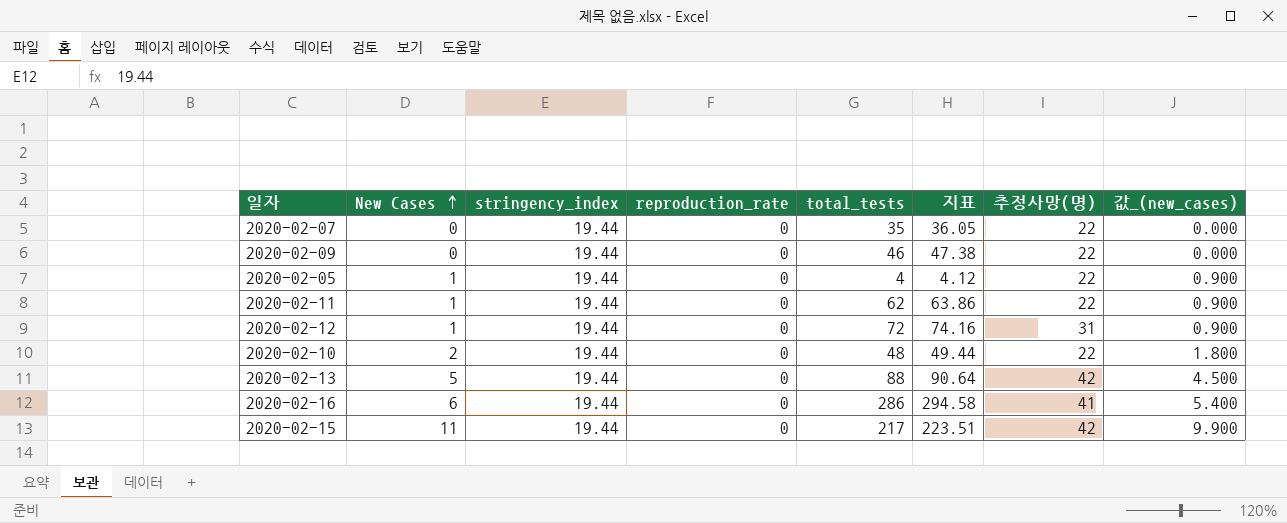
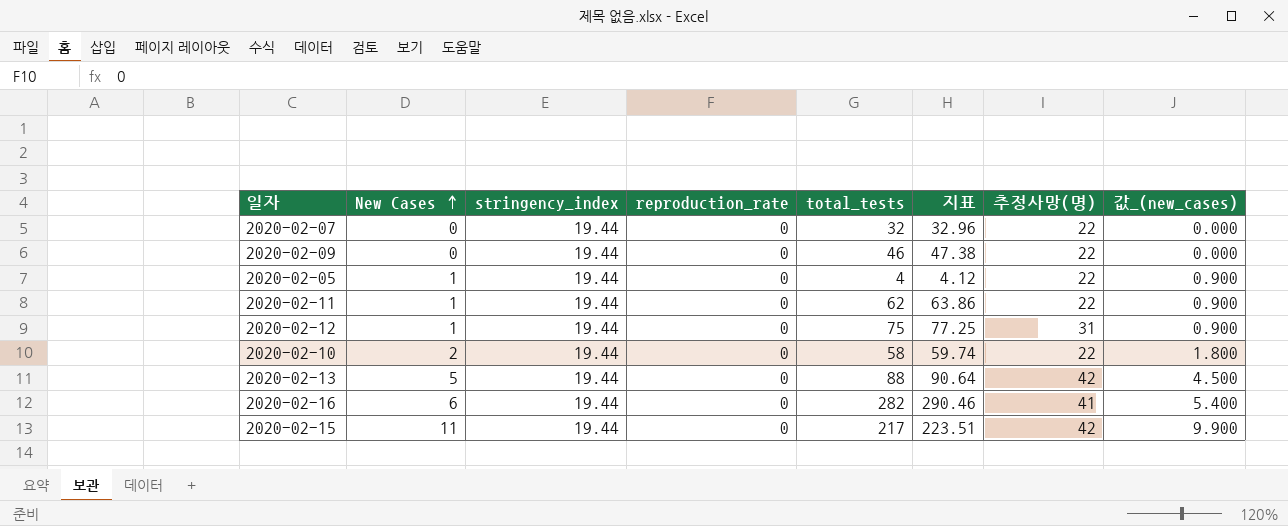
2020-02-07 | total_tests: 35 -> 32
2020-02-07 | 지표: 36.05 -> 32.96
2020-02-12 | total_tests: 72 -> 75
2020-02-12 | 지표: 74.16 -> 77.25
2020-02-10 | total_tests: 48 -> 58
2020-02-10 | 지표: 49.44 -> 59.74
2020-02-16 | total_tests: 286 -> 282
2020-02-16 | 지표: 294.58 -> 290.46

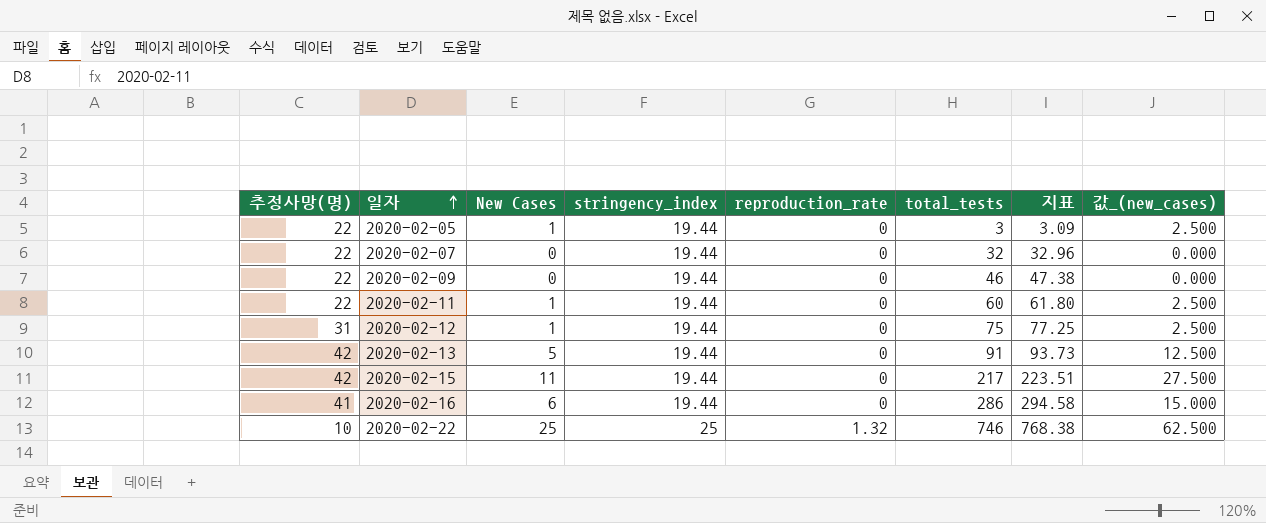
row order: New Cases ascending -> 일자 ascending
column 추정사망(명) | position: 7 -> 1
column 값_(new_cases) | formula: [New Cases] * 0.9 -> [New Cases] * 2.5
row 2020-02-10: 2 | 19.44 | 0 | 58 | 59.74 | 22 | 1.800 -> none
2020-02-05 | total_tests: 4 -> 3
2020-02-05 | 지표: 4.12 -> 3.09
2020-02-11 | total_tests: 62 -> 60
2020-02-11 | 지표: 63.86 -> 61.80
2020-02-13 | total_tests: 88 -> 91
2020-02-13 | 지표: 90.64 -> 93.73
2020-02-16 | total_tests: 282 -> 286
2020-02-16 | 지표: 290.46 -> 294.58
row 2020-02-22: none -> 10 | 25 | 25 | 1.32 | 746 | 768.38 | 62.500

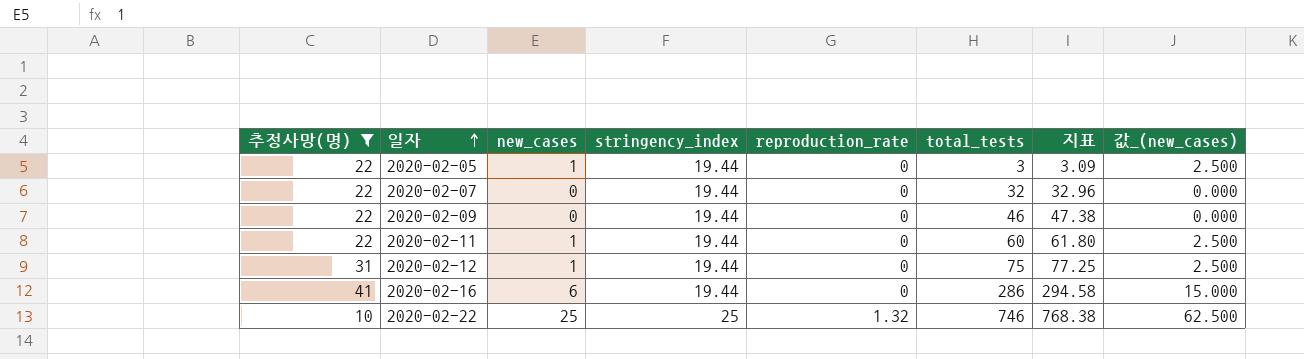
filter: none -> 추정사망(명) != 42
column name: New Cases -> new_cases

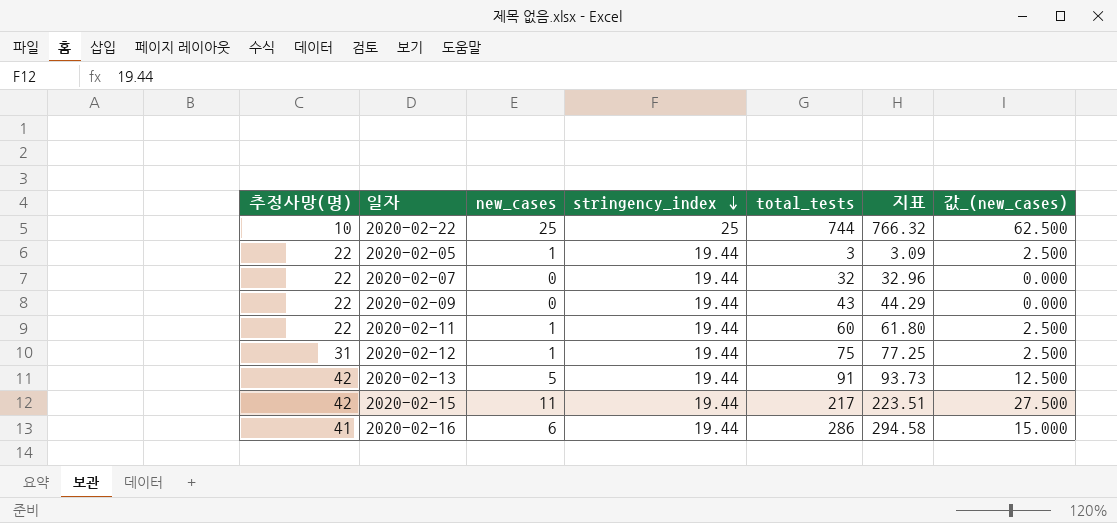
filter: 추정사망(명) != 42 -> none
row order: 일자 ascending -> stringency_index descending
column reproduction_rate | position: 5 -> none
2020-02-22 | total_tests: 746 -> 744
2020-02-22 | 지표: 768.38 -> 766.32
2020-02-09 | total_tests: 46 -> 43
2020-02-09 | 지표: 47.38 -> 44.29

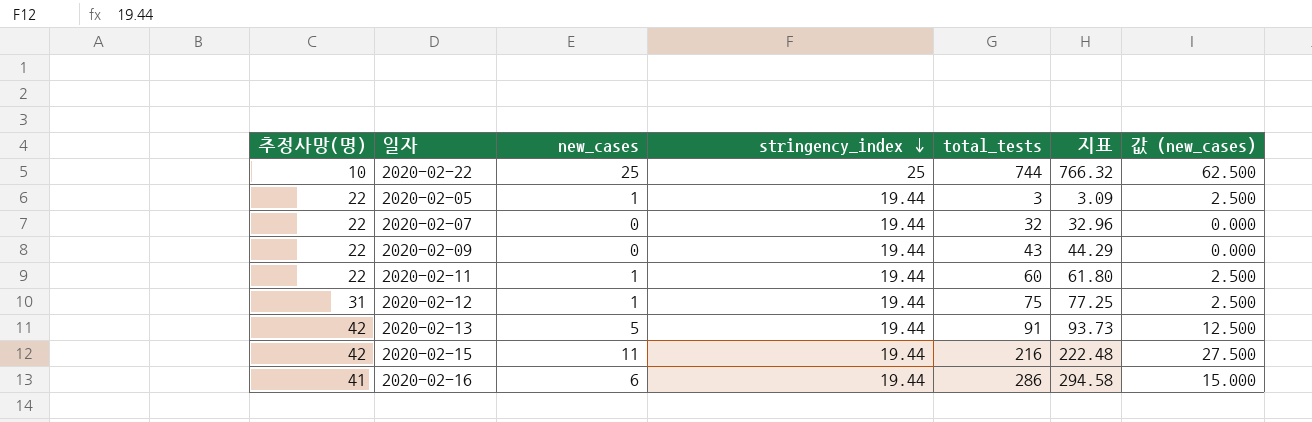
column name: 값_(new_cases) -> 값 (new_cases)
2020-02-15 | total_tests: 217 -> 216
2020-02-15 | 지표: 223.51 -> 222.48

